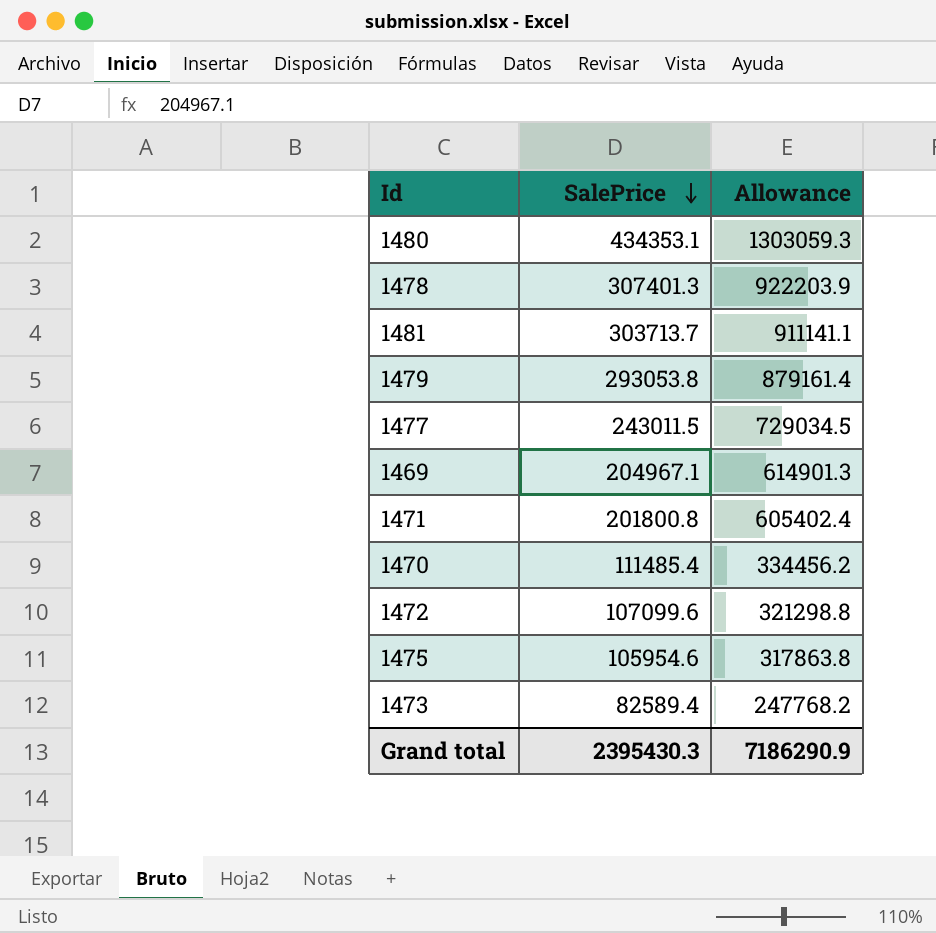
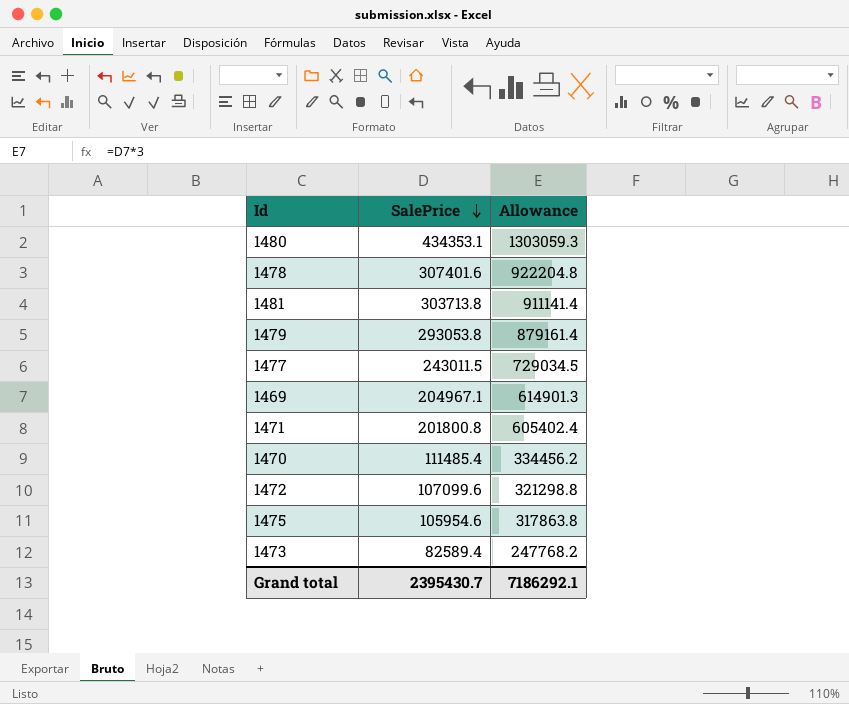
1478 | SalePrice: 307401.3 -> 307401.6
1478 | Allowance: 922203.9 -> 922204.8
1481 | SalePrice: 303713.7 -> 303713.8
1481 | Allowance: 911141.1 -> 911141.4
Grand total | SalePrice: 2395430.3 -> 2395430.7
Grand total | Allowance: 7186290.9 -> 7186292.1

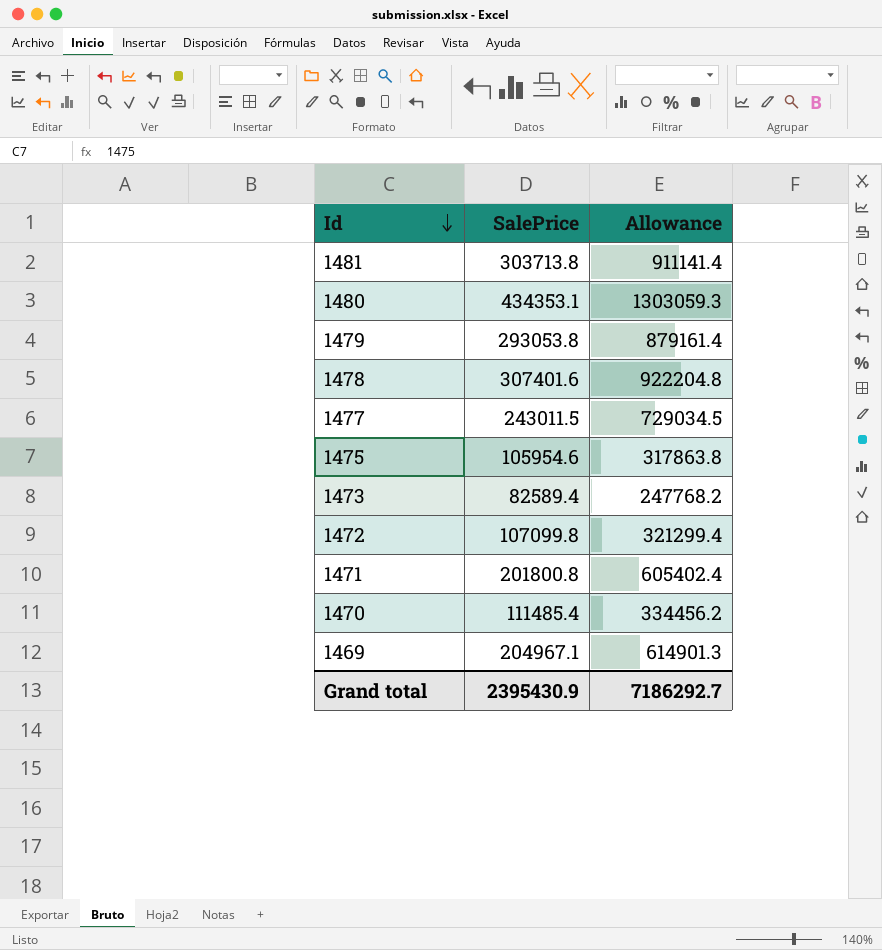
row order: SalePrice descending -> Id descending
1472 | SalePrice: 107099.6 -> 107099.8
1472 | Allowance: 321298.8 -> 321299.4
Grand total | SalePrice: 2395430.7 -> 2395430.9
Grand total | Allowance: 7186292.1 -> 7186292.7

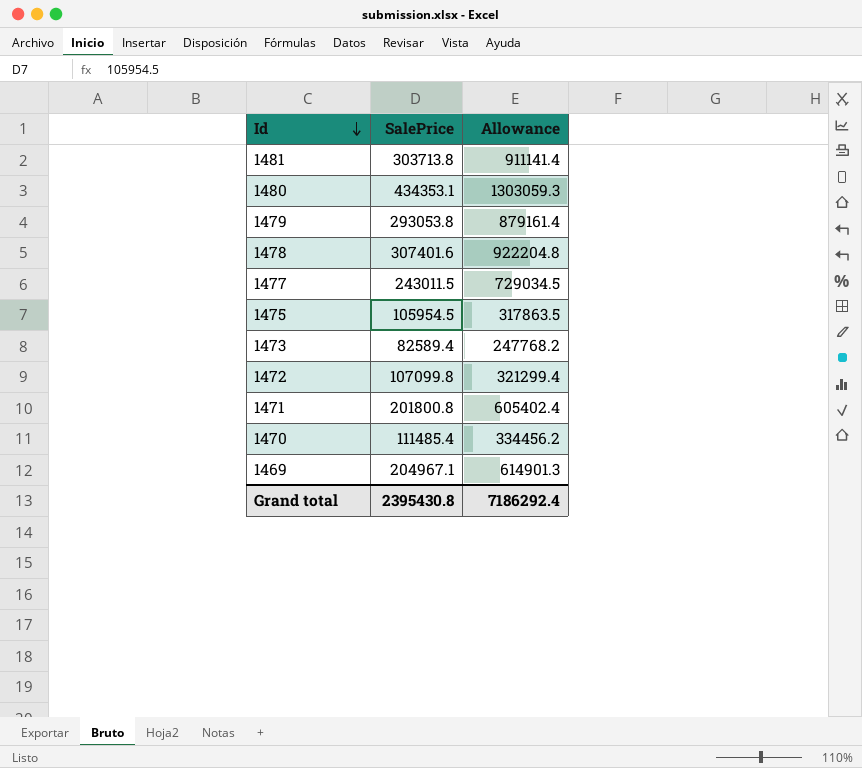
1475 | SalePrice: 105954.6 -> 105954.5
1475 | Allowance: 317863.8 -> 317863.5
Grand total | SalePrice: 2395430.9 -> 2395430.8
Grand total | Allowance: 7186292.7 -> 7186292.4

